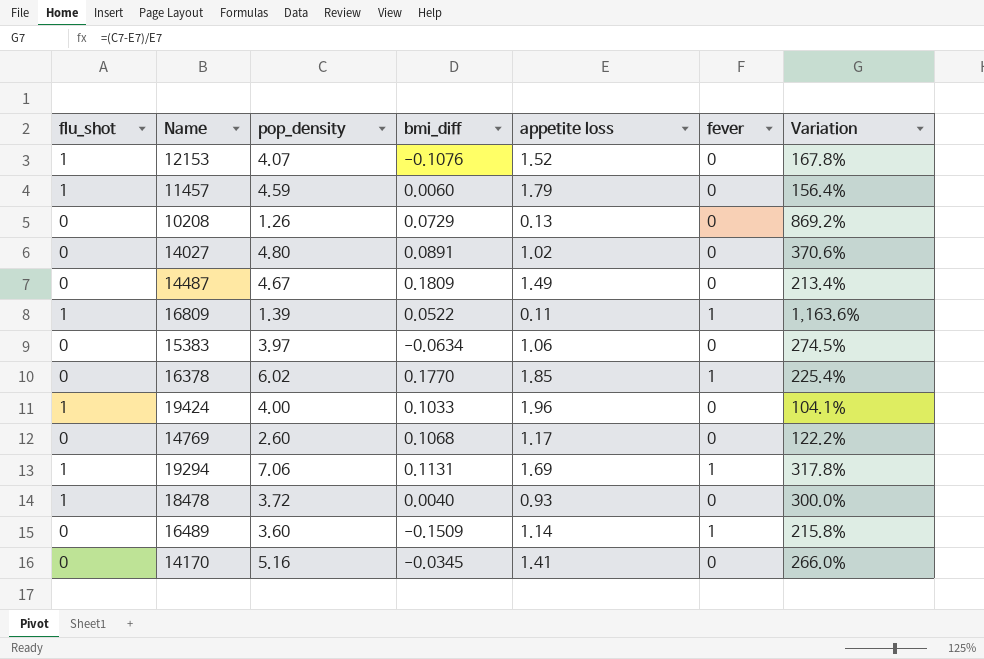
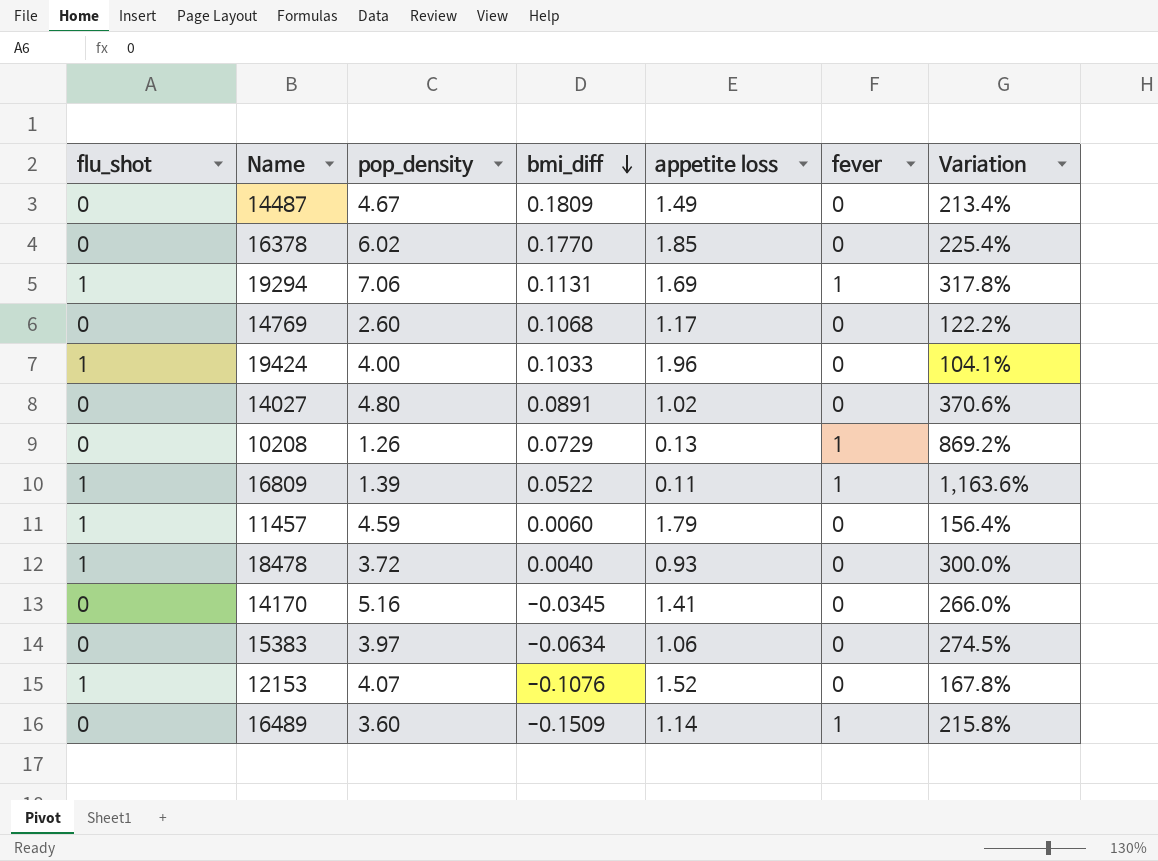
row order: none -> bmi_diff descending
16378 | fever: 1 -> 0
10208 | fever: 0 -> 1

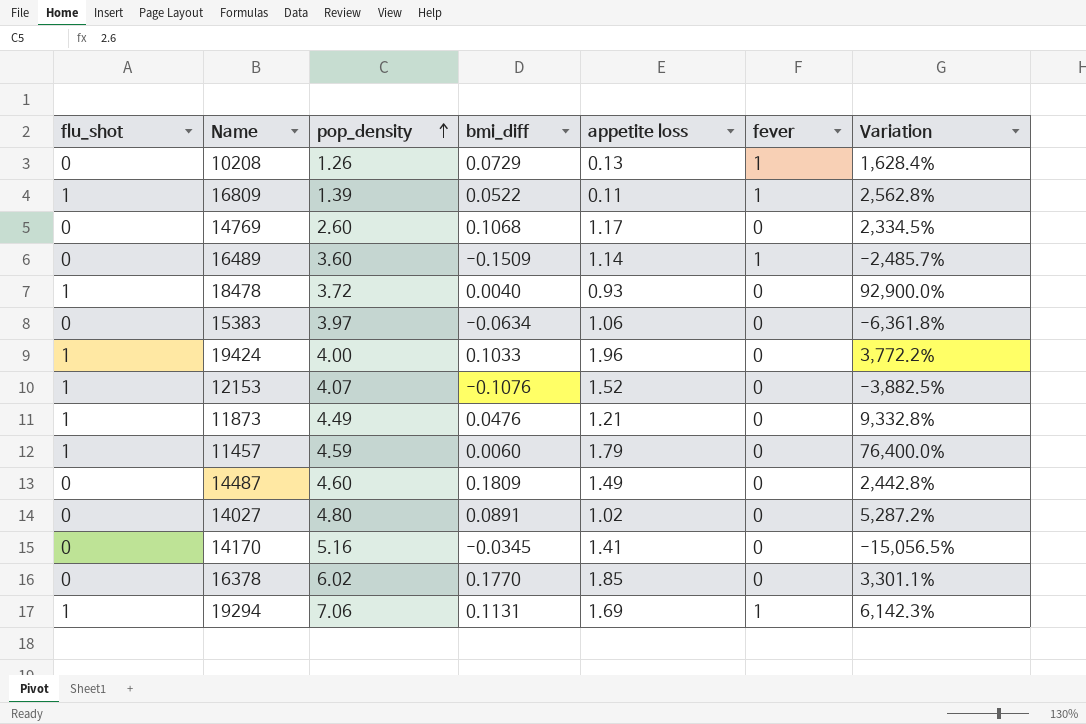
row order: bmi_diff descending -> pop_density ascending
column Variation | formula: ([pop_density] - [appetite loss]) / [appetite loss] -> ([pop_density] - [bmi_diff]) / [bmi_diff]
row 11873: none -> 1 | 4.49 | 0.0476 | 1.21 | 0 | 9,332.8%
14487 | pop_density: 4.67 -> 4.60

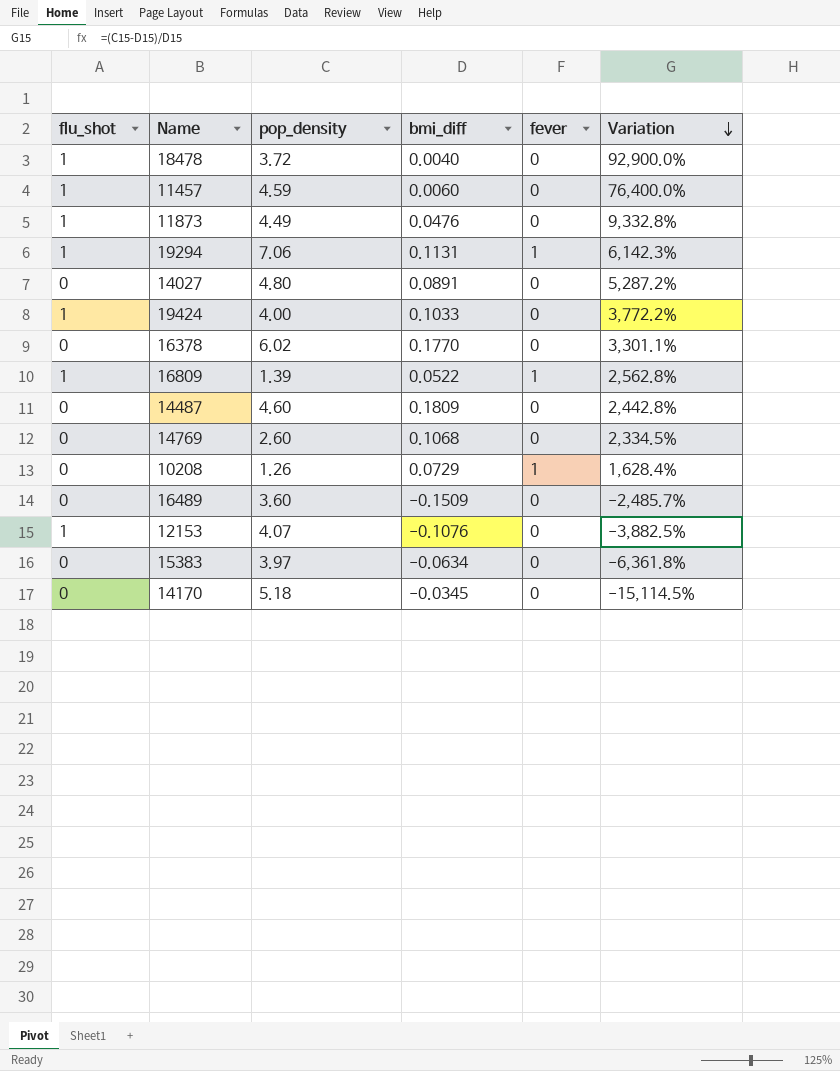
row order: pop_density ascending -> Variation descending
column appetite loss | position: 5 -> none
16489 | fever: 1 -> 0
14170 | pop_density: 5.16 -> 5.18
14170 | Variation: -15,056.5% -> -15,114.5%

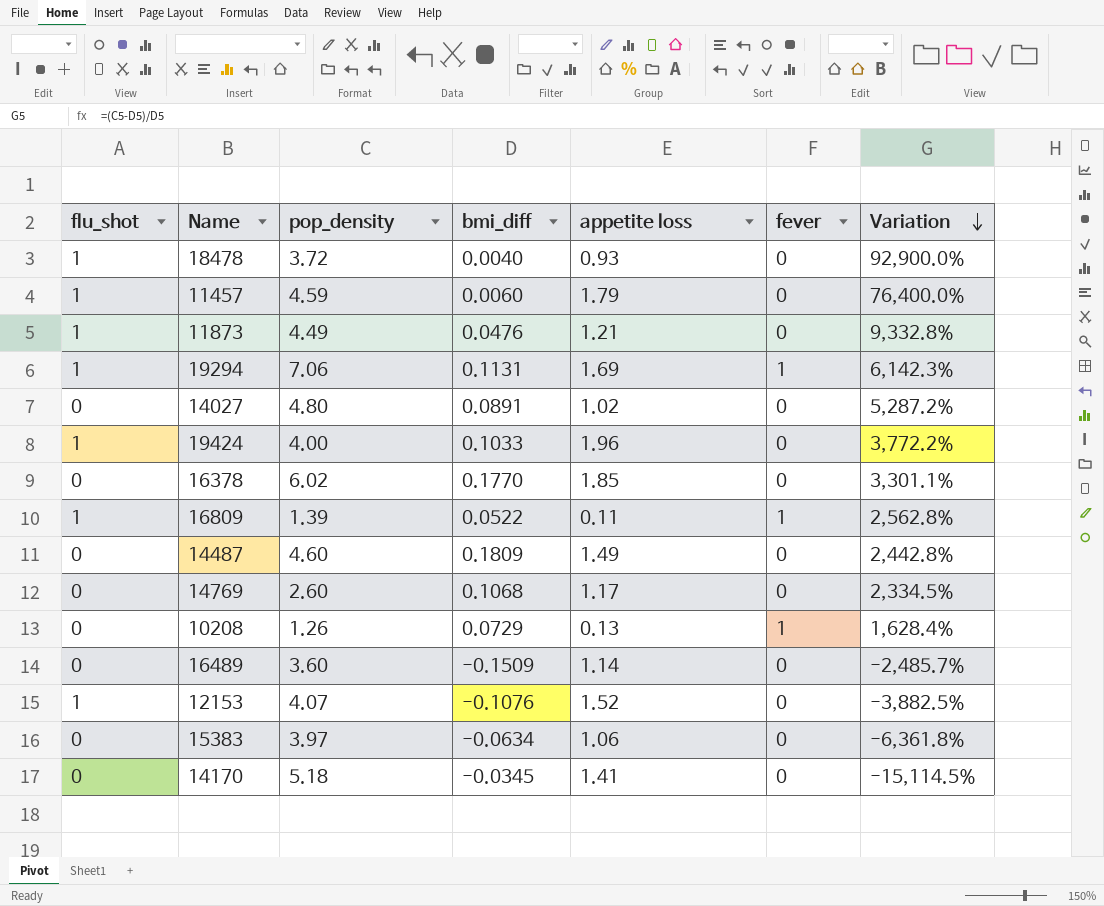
column appetite loss | position: none -> 5

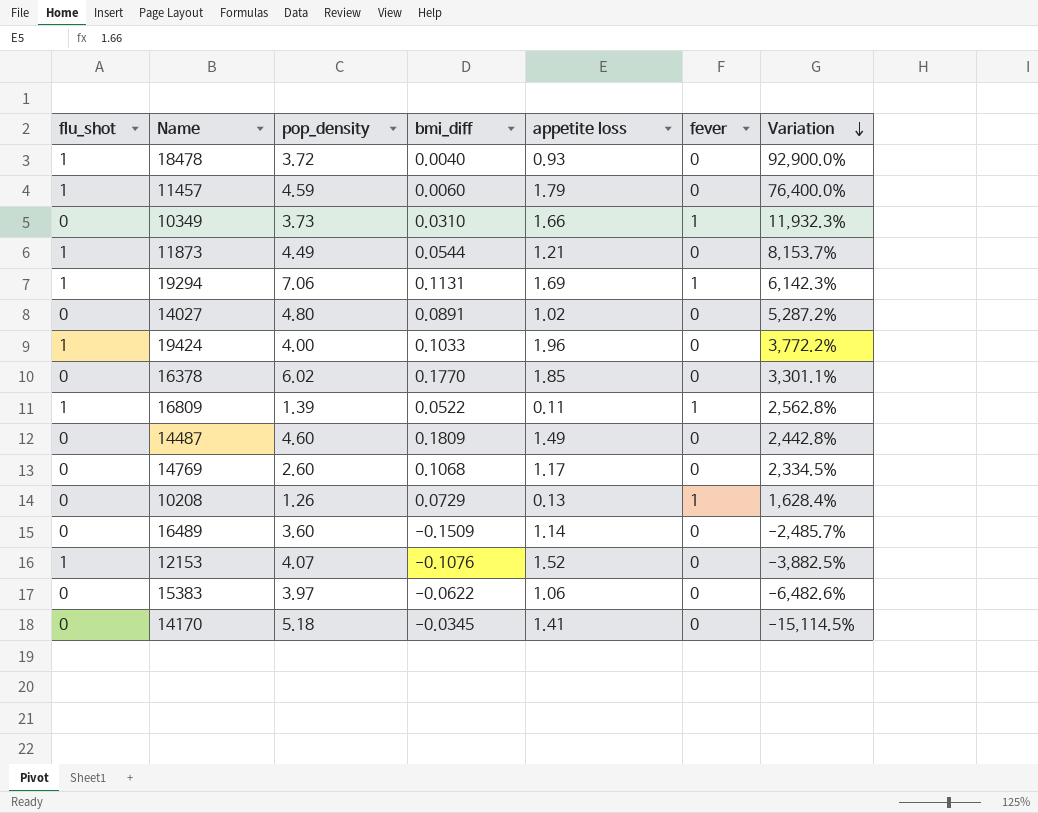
row 10349: none -> 0 | 3.73 | 0.0310 | 1.66 | 1 | 11,932.3%
11873 | bmi_diff: 0.0476 -> 0.0544
11873 | Variation: 9,332.8% -> 8,153.7%
15383 | bmi_diff: -0.0634 -> -0.0622
15383 | Variation: -6,361.8% -> -6,482.6%

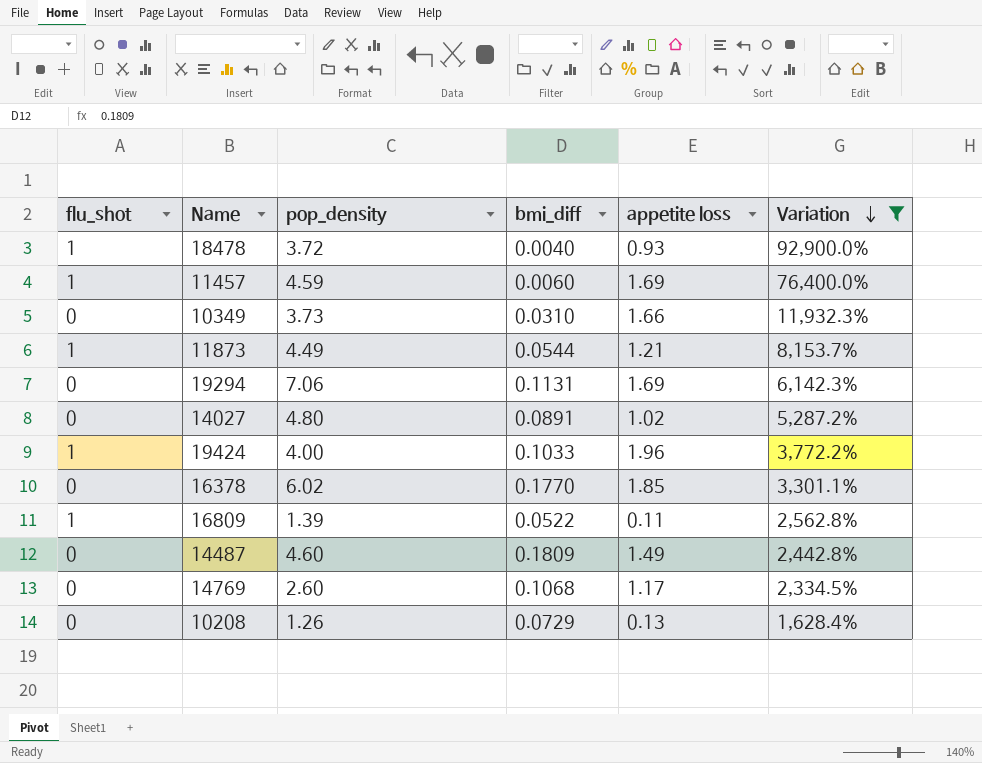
filter: none -> Variation >= 1,628.4%
column fever | position: 6 -> none
11457 | appetite loss: 1.79 -> 1.69
19294 | flu_shot: 1 -> 0

